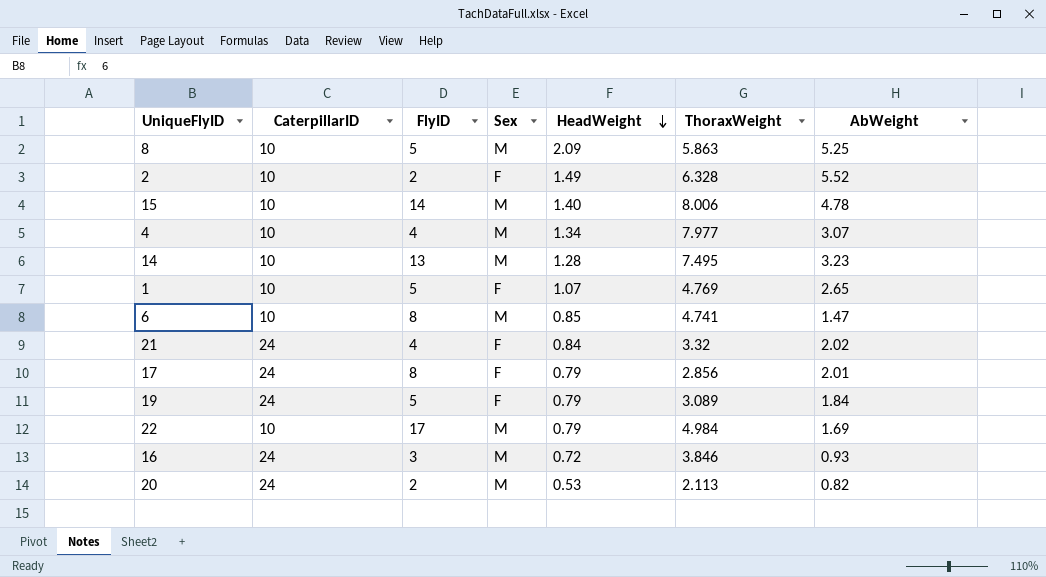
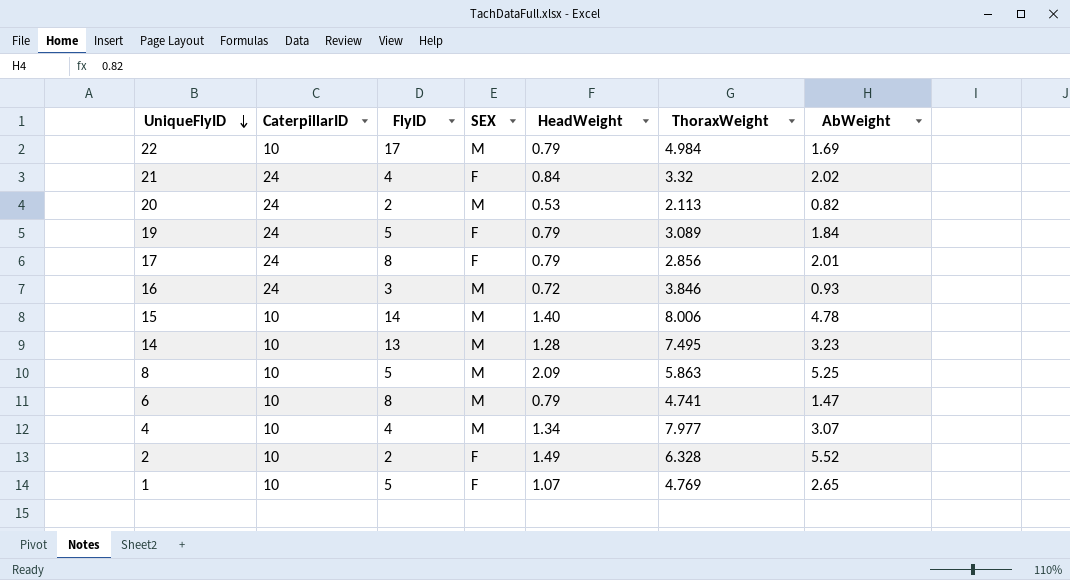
row order: HeadWeight descending -> UniqueFlyID descending
column name: Sex -> SEX
6 | HeadWeight: 0.85 -> 0.79

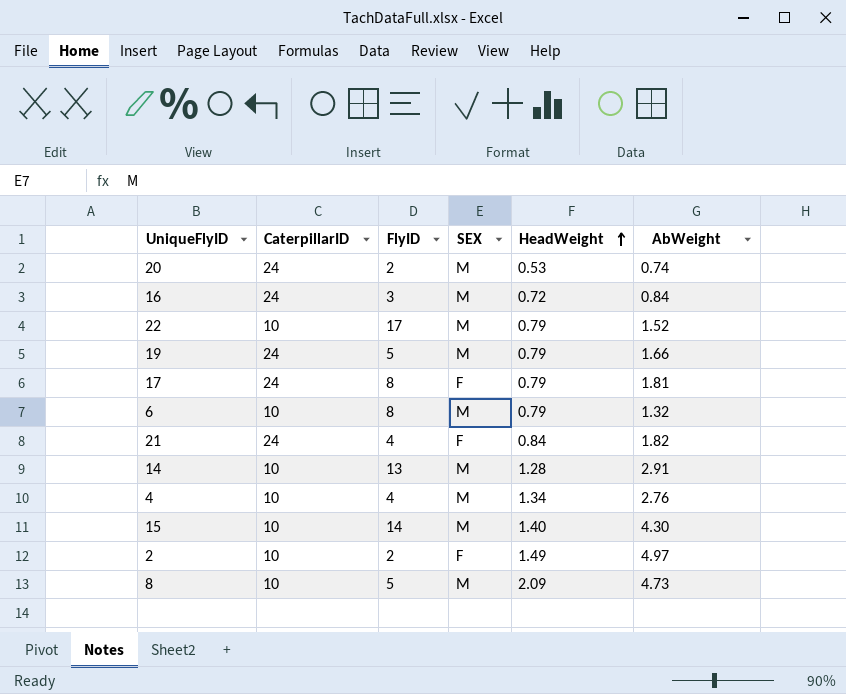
row order: UniqueFlyID descending -> HeadWeight ascending
column ThoraxWeight | position: 6 -> none
row 1: 10 | 5 | F | 1.07 | 4.769 | 2.65 -> none
20 | AbWeight: 0.82 -> 0.74
16 | AbWeight: 0.93 -> 0.84
22 | AbWeight: 1.69 -> 1.52
19 | SEX: F -> M
19 | AbWeight: 1.84 -> 1.66
17 | AbWeight: 2.01 -> 1.81
6 | AbWeight: 1.47 -> 1.32
21 | AbWeight: 2.02 -> 1.82
14 | AbWeight: 3.23 -> 2.91
4 | AbWeight: 3.07 -> 2.76
15 | AbWeight: 4.78 -> 4.30
2 | AbWeight: 5.52 -> 4.97
8 | AbWeight: 5.25 -> 4.73

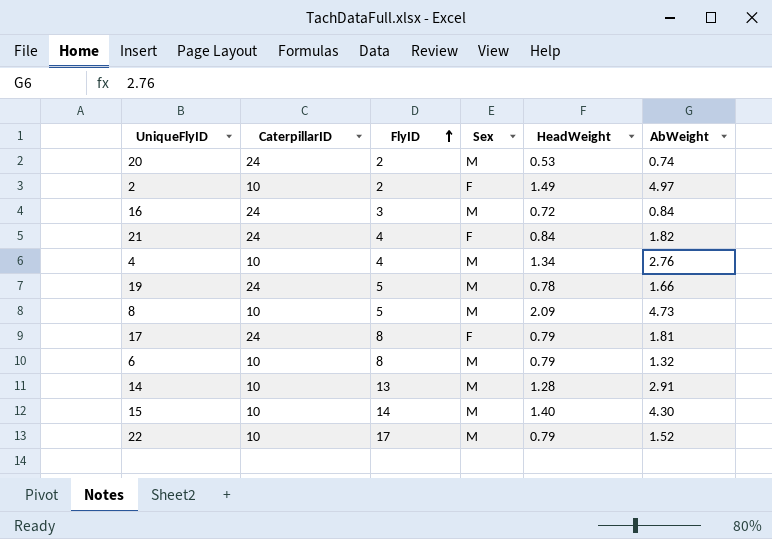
row order: HeadWeight ascending -> FlyID ascending
column name: SEX -> Sex
19 | HeadWeight: 0.79 -> 0.78

